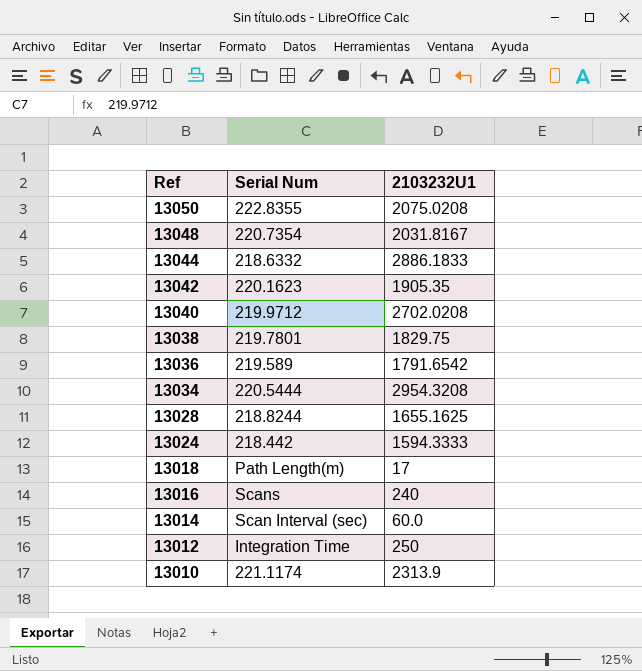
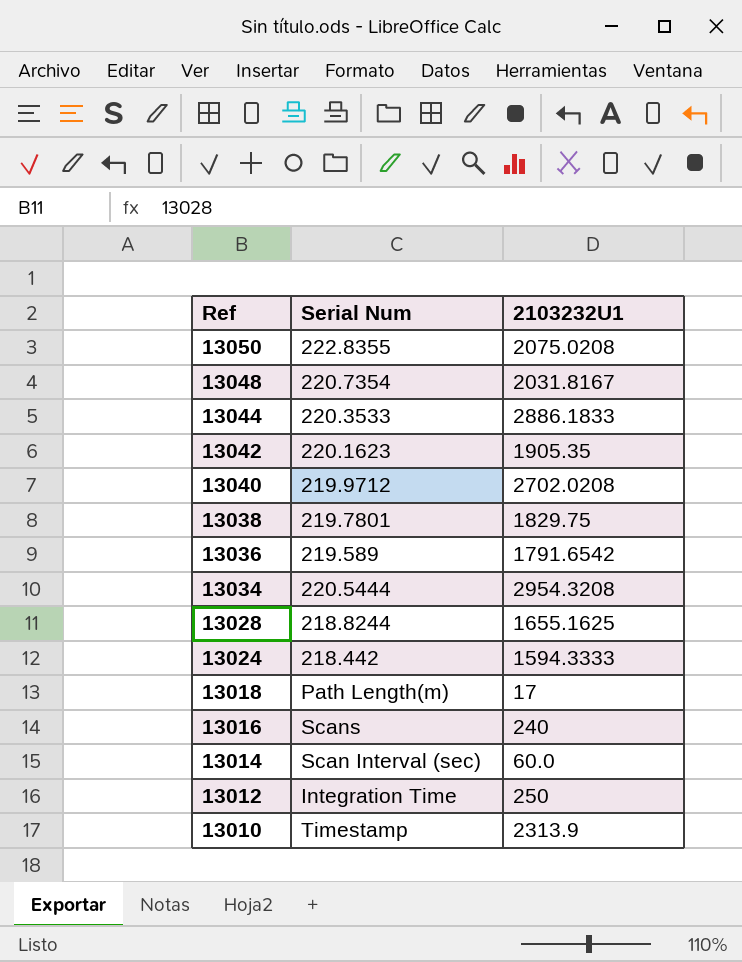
13044 | Serial Num: 218.6332 -> 220.3533
13010 | Serial Num: 221.1174 -> Timestamp

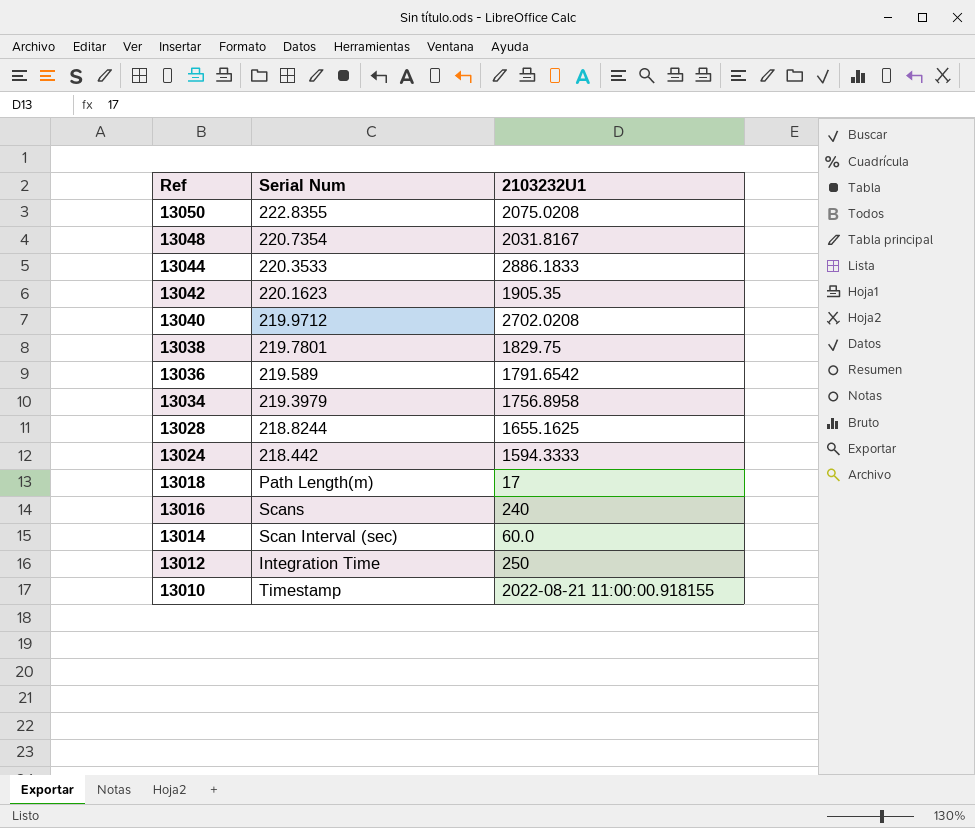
13034 | Serial Num: 220.5444 -> 219.3979
13034 | 2103232U1: 2954.3208 -> 1756.8958
13010 | 2103232U1: 2313.9 -> 2022-08-21 11:00:00.918155

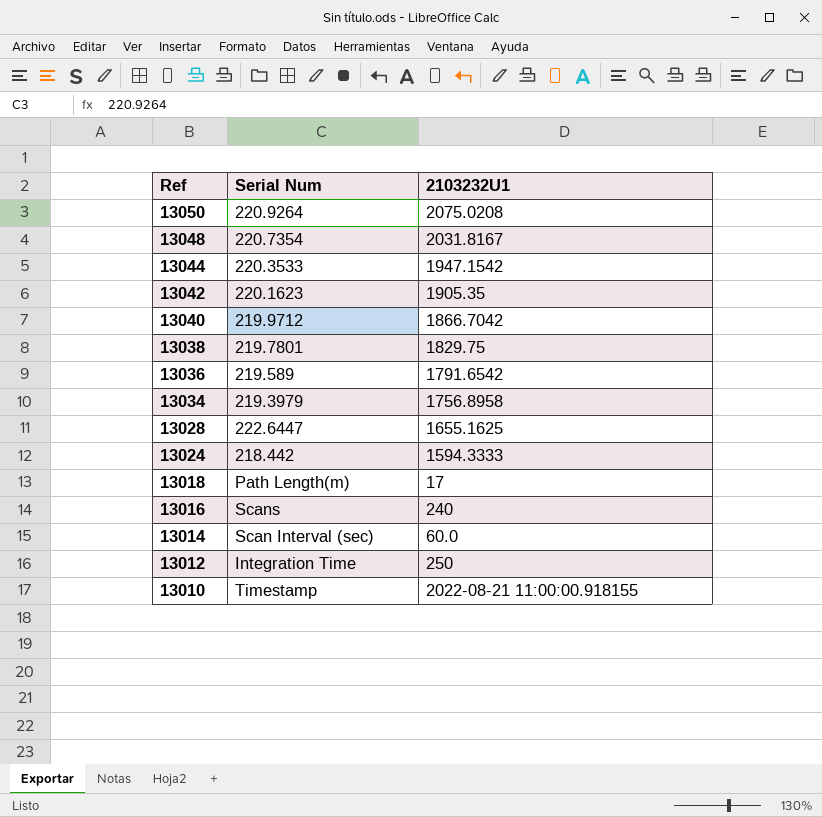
13050 | Serial Num: 222.8355 -> 220.9264
13044 | 2103232U1: 2886.1833 -> 1947.1542
13040 | 2103232U1: 2702.0208 -> 1866.7042
13028 | Serial Num: 218.8244 -> 222.6447

